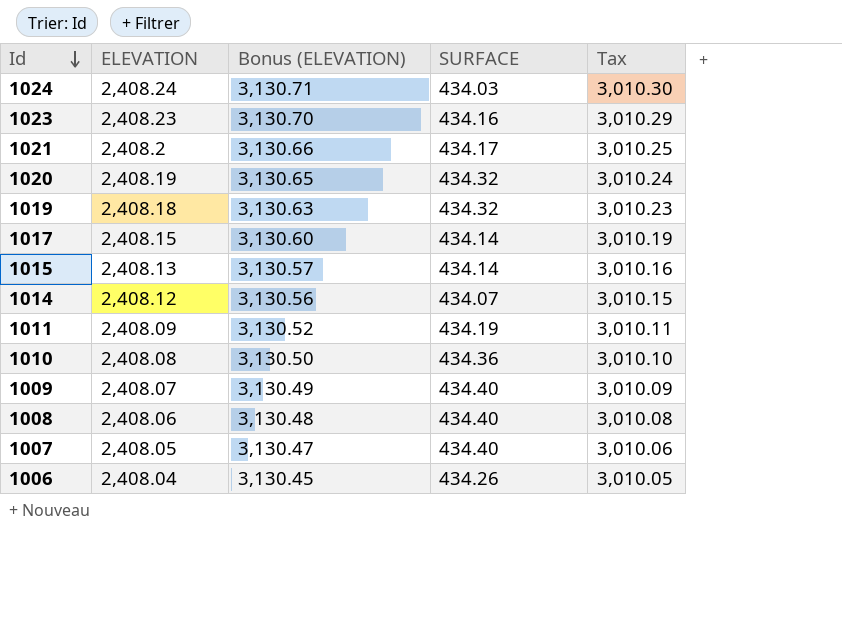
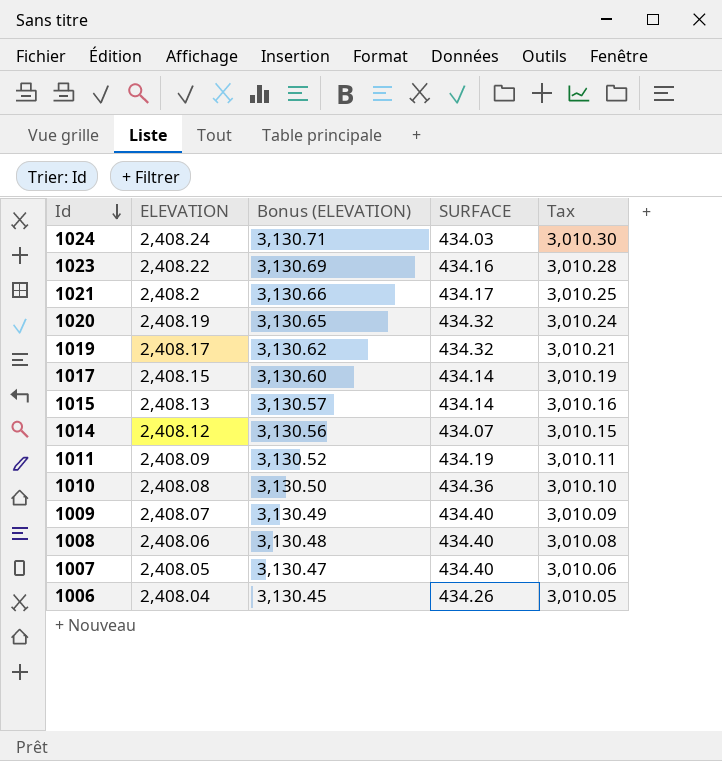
1023 | ELEVATION: 2,408.23 -> 2,408.22
1023 | Bonus (ELEVATION): 3,130.70 -> 3,130.69
1023 | Tax: 3,010.29 -> 3,010.28
1019 | ELEVATION: 2,408.18 -> 2,408.17
1019 | Bonus (ELEVATION): 3,130.63 -> 3,130.62
1019 | Tax: 3,010.23 -> 3,010.21

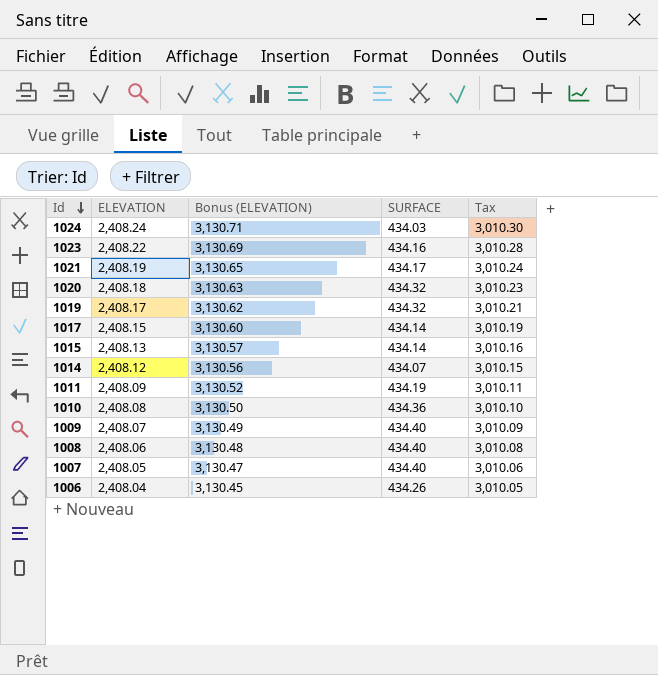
1021 | ELEVATION: 2,408.2 -> 2,408.19
1021 | Bonus (ELEVATION): 3,130.66 -> 3,130.65
1021 | Tax: 3,010.25 -> 3,010.24
1020 | ELEVATION: 2,408.19 -> 2,408.18
1020 | Bonus (ELEVATION): 3,130.65 -> 3,130.63
1020 | Tax: 3,010.24 -> 3,010.23

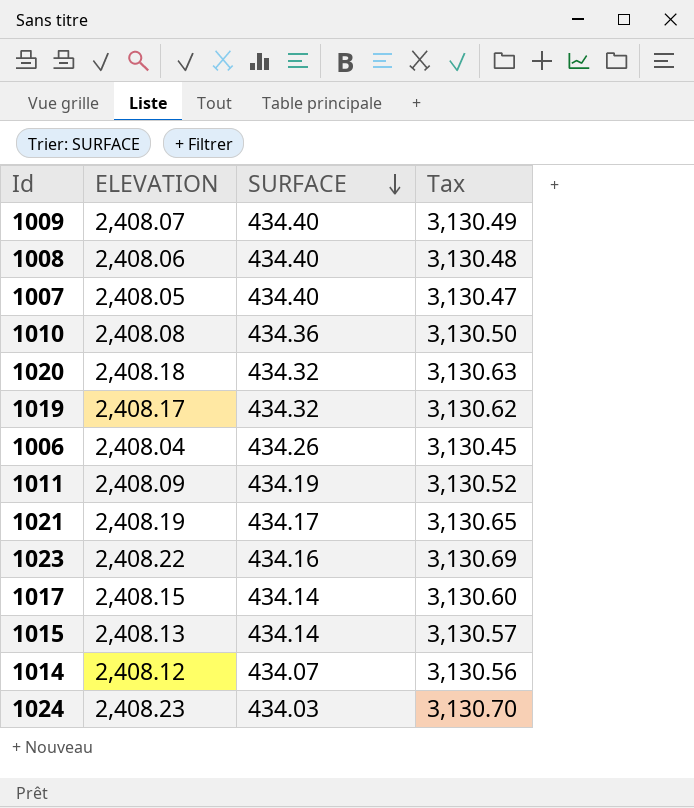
row order: Id descending -> SURFACE descending
column Bonus (ELEVATION) | formula: [ELEVATION] * 1.3 -> none
column Tax | formula: [ELEVATION] * 1.25 -> [ELEVATION] * 1.3
1024 | ELEVATION: 2,408.24 -> 2,408.23

